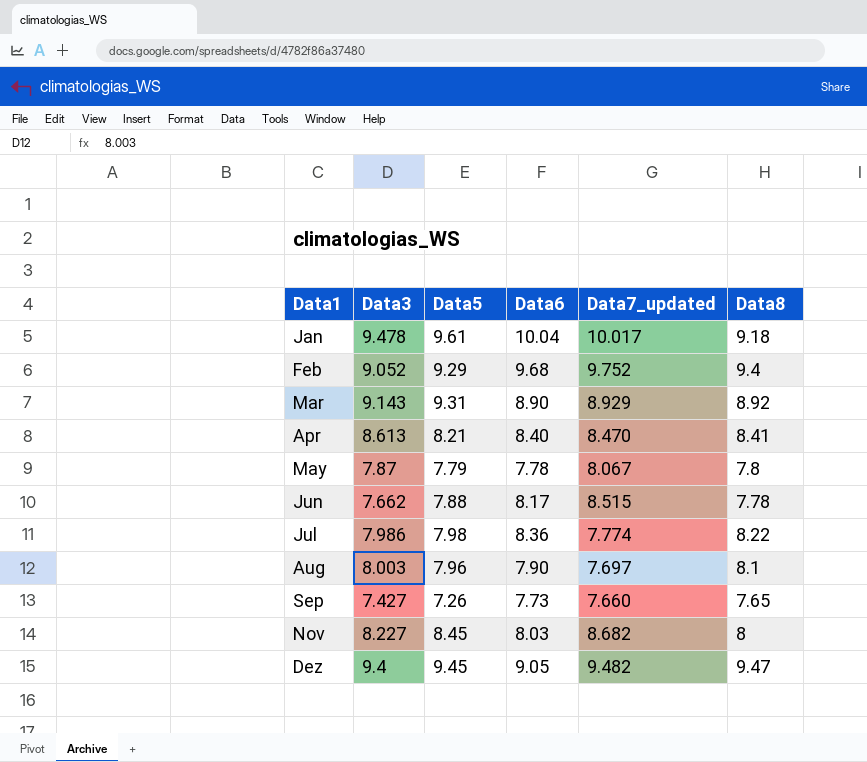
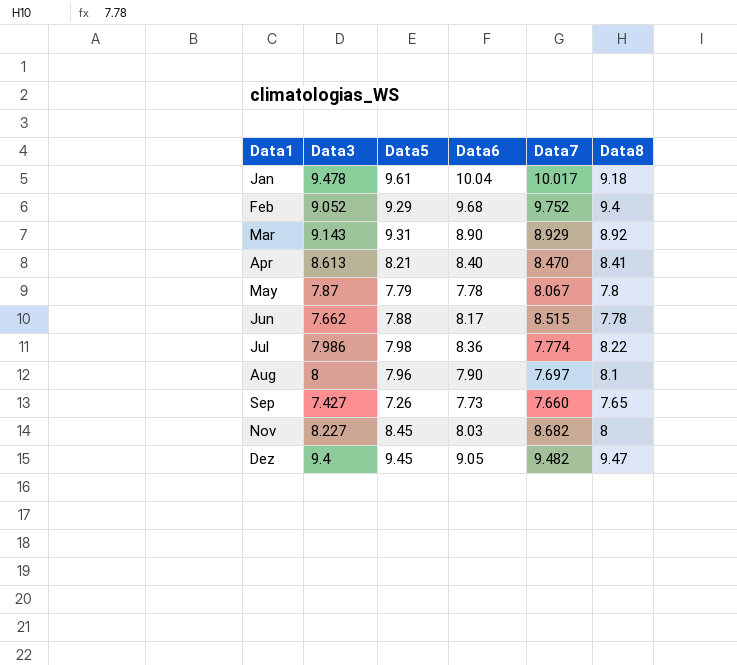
column name: Data7_updated -> Data7
Aug | Data3: 8.003 -> 8

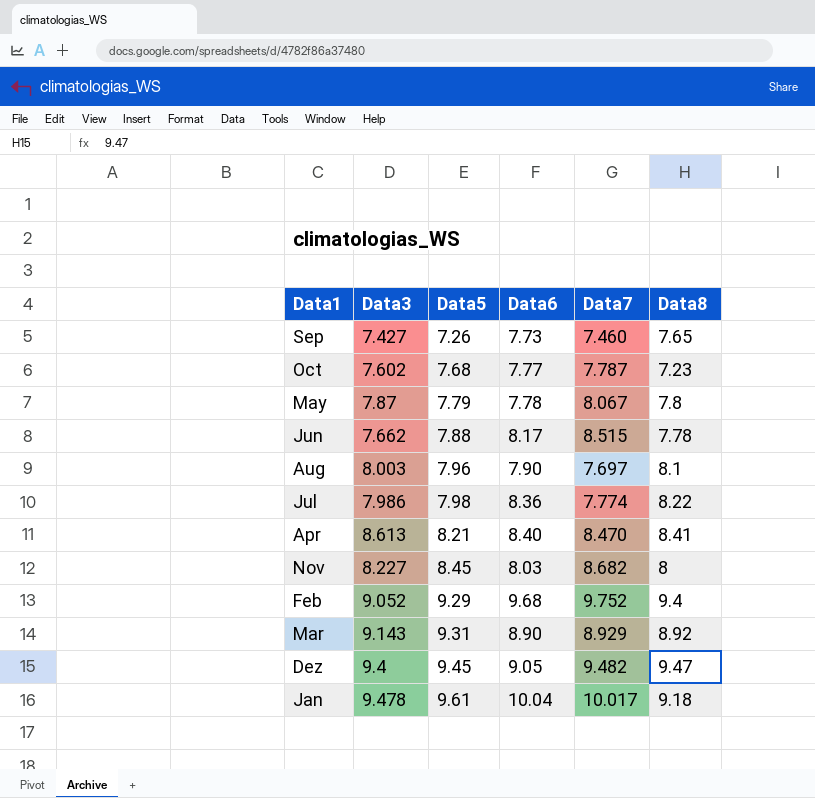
row order: Data1 ascending -> Data5 ascending
Sep | Data7: 7.660 -> 7.460
row Oct: none -> 7.602 | 7.68 | 7.77 | 7.787 | 7.23
Aug | Data3: 8 -> 8.003

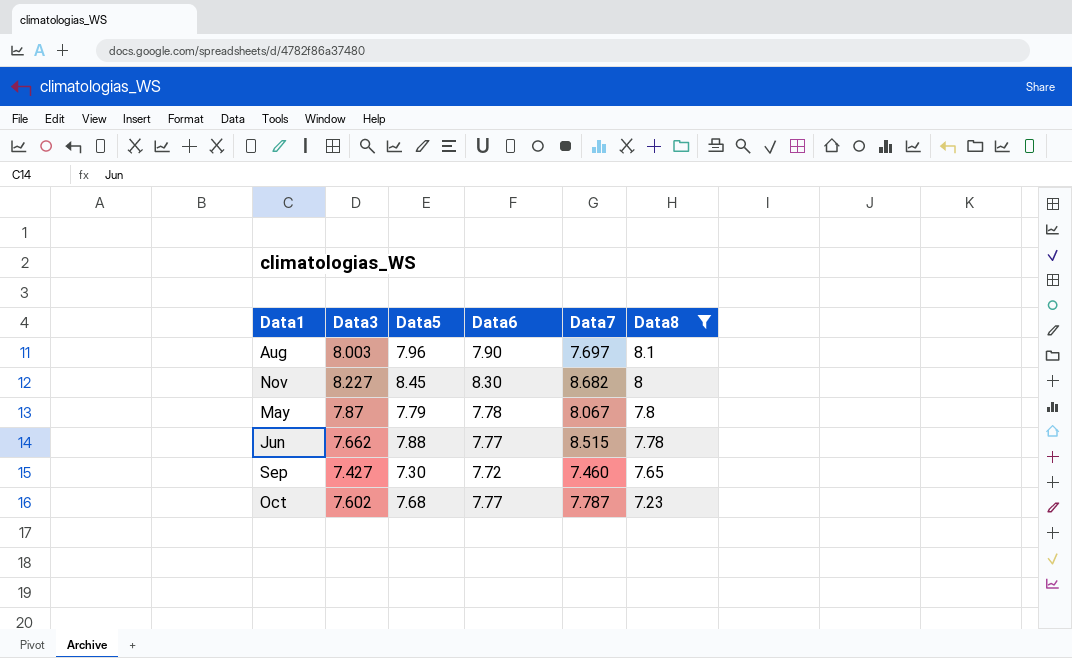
filter: none -> Data8 <= 8.1
row order: Data5 ascending -> Data8 descending
Nov | Data6: 8.03 -> 8.30
Jun | Data6: 8.17 -> 7.77
Sep | Data5: 7.26 -> 7.30
Sep | Data6: 7.73 -> 7.72

